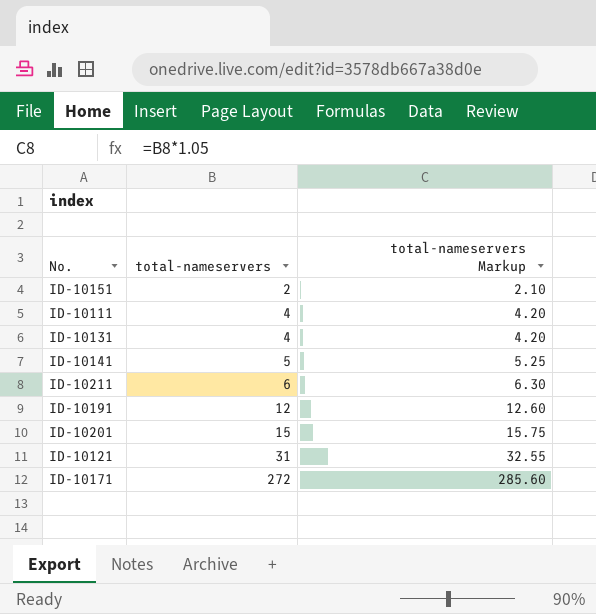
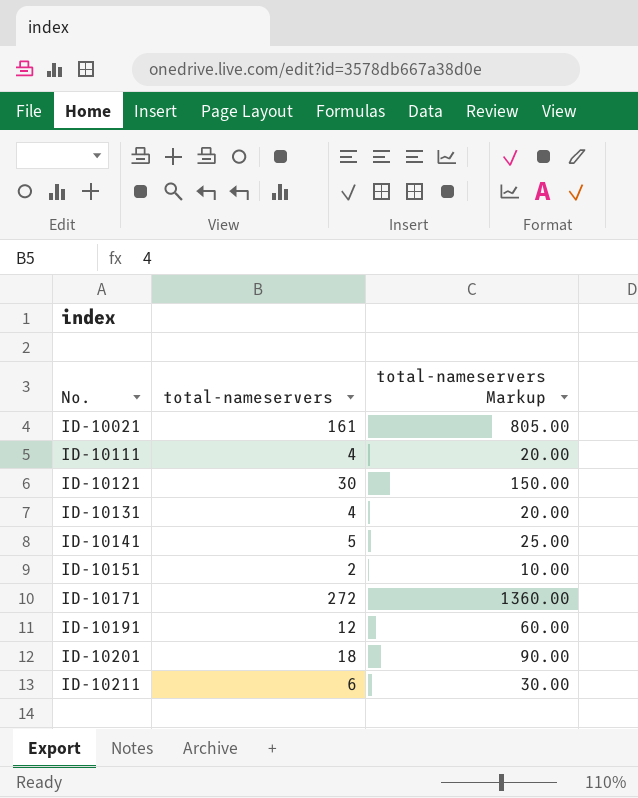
row order: total-nameservers ascending -> No. ascending
column total-nameservers Markup | formula: [total-nameservers] * 1.05 -> [total-nameservers] * 5
row ID-10021: none -> 161 | 805.00
ID-10121 | total-nameservers: 31 -> 30
ID-10201 | total-nameservers: 15 -> 18

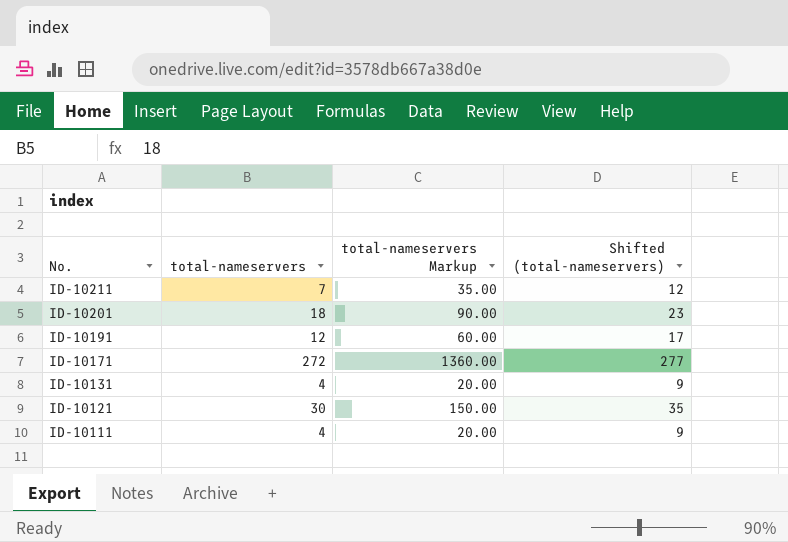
row order: No. ascending -> No. descending
column Shifted (total-nameservers) | formula: none -> [total-nameservers] + 5
row ID-10021: 161 | 805.00 -> none
row ID-10141: 5 | 25.00 -> none
row ID-10151: 2 | 10.00 -> none
ID-10211 | total-nameservers: 6 -> 7
ID-10211 | total-nameservers Markup: 30.00 -> 35.00

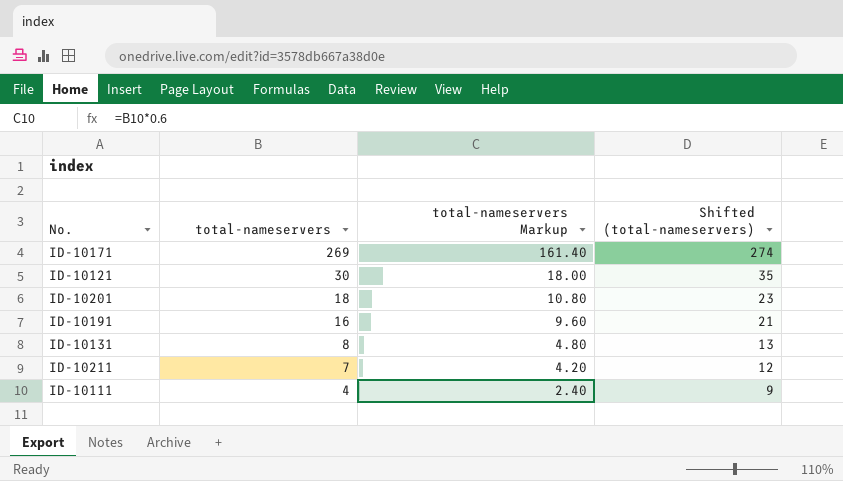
row order: No. descending -> total-nameservers descending
column total-nameservers Markup | formula: [total-nameservers] * 5 -> [total-nameservers] * 0.6
ID-10171 | total-nameservers: 272 -> 269
ID-10171 | Shifted (total-nameservers): 277 -> 274
ID-10191 | total-nameservers: 12 -> 16
ID-10191 | Shifted (total-nameservers): 17 -> 21
ID-10131 | total-nameservers: 4 -> 8
ID-10131 | Shifted (total-nameservers): 9 -> 13

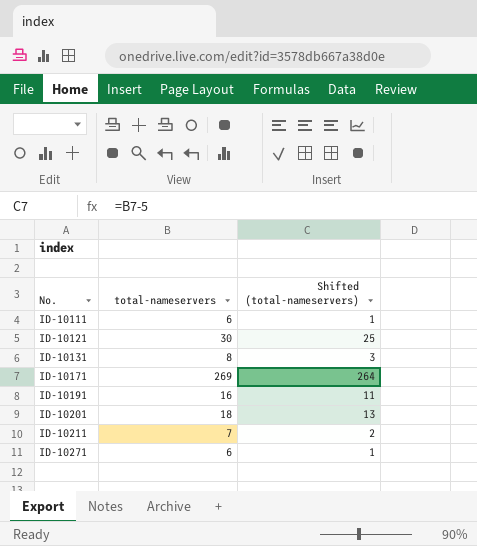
row order: total-nameservers descending -> No. ascending
column total-nameservers Markup | formula: [total-nameservers] * 0.6 -> none
column Shifted (total-nameservers) | formula: [total-nameservers] + 5 -> [total-nameservers] - 5
ID-10111 | total-nameservers: 4 -> 6
row ID-10271: none -> 6 | 1

